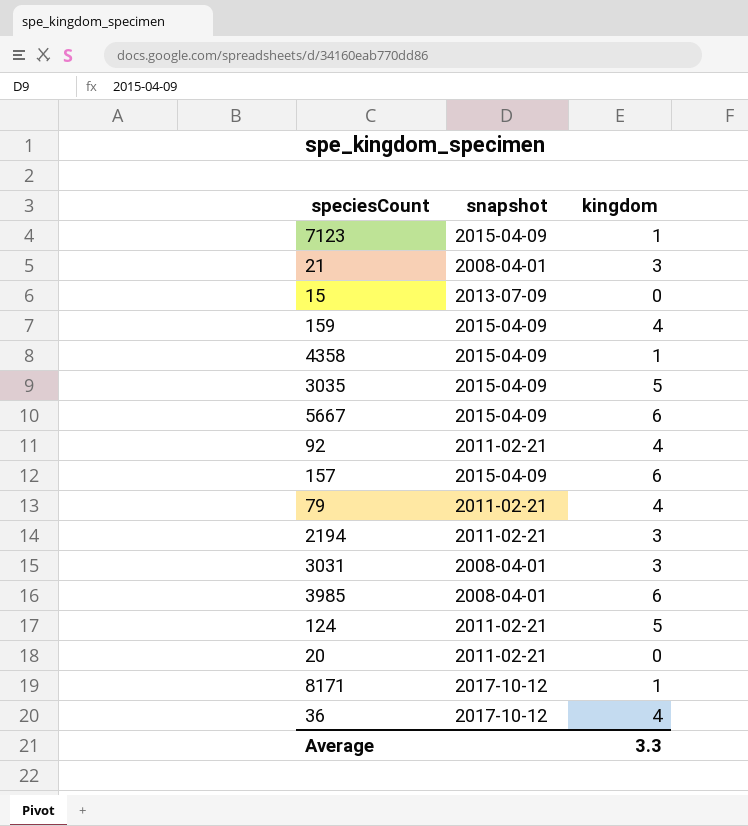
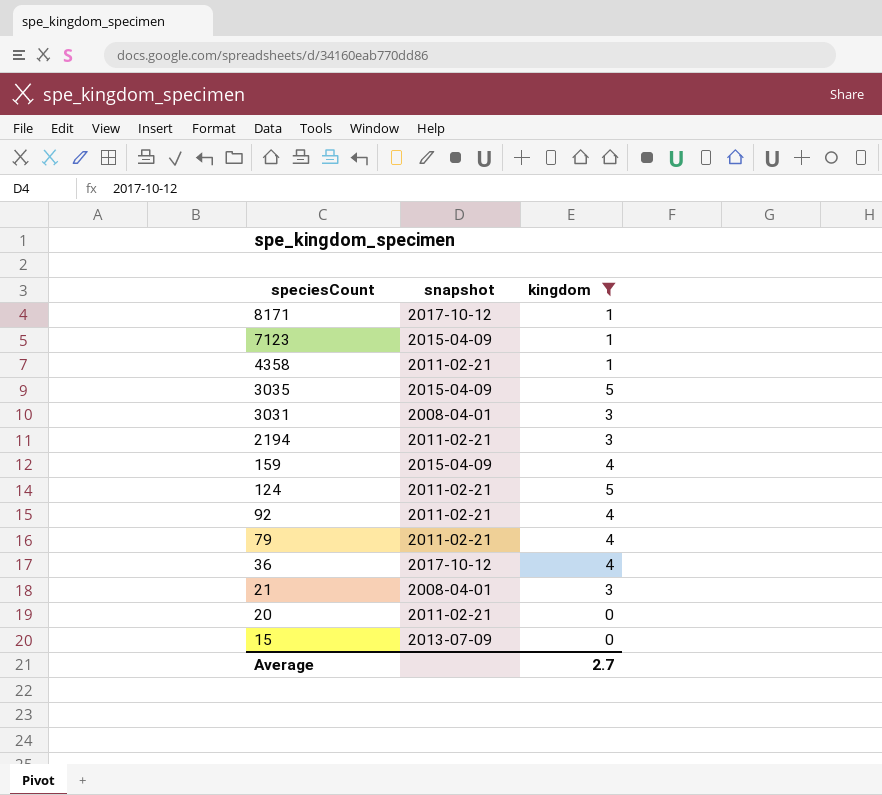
filter: none -> kingdom != 6
row order: none -> speciesCount descending
4358 | snapshot: 2015-04-09 -> 2011-02-21
Average | kingdom: 3.3 -> 2.7

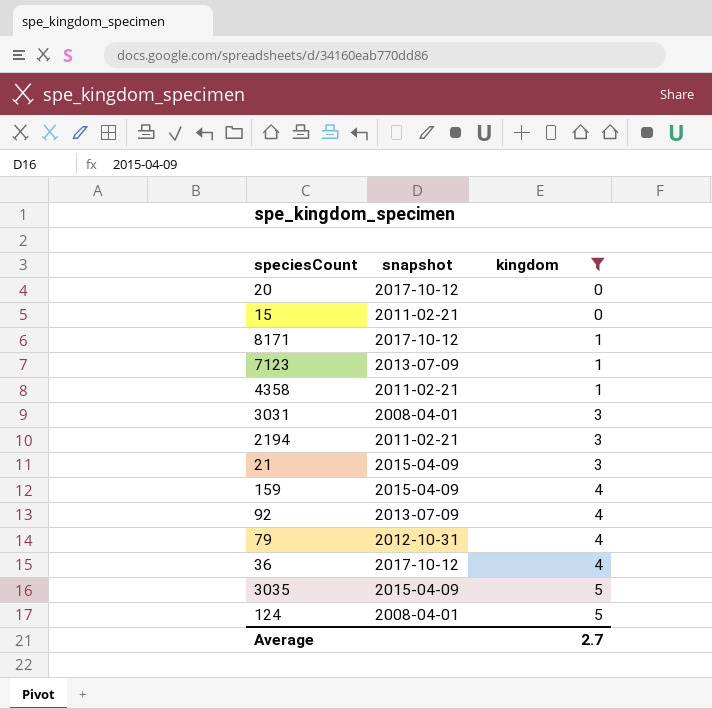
row order: speciesCount descending -> kingdom ascending
20 | snapshot: 2011-02-21 -> 2017-10-12
15 | snapshot: 2013-07-09 -> 2011-02-21
7123 | snapshot: 2015-04-09 -> 2013-07-09
21 | snapshot: 2008-04-01 -> 2015-04-09
92 | snapshot: 2011-02-21 -> 2013-07-09
79 | snapshot: 2011-02-21 -> 2012-10-31
124 | snapshot: 2011-02-21 -> 2008-04-01

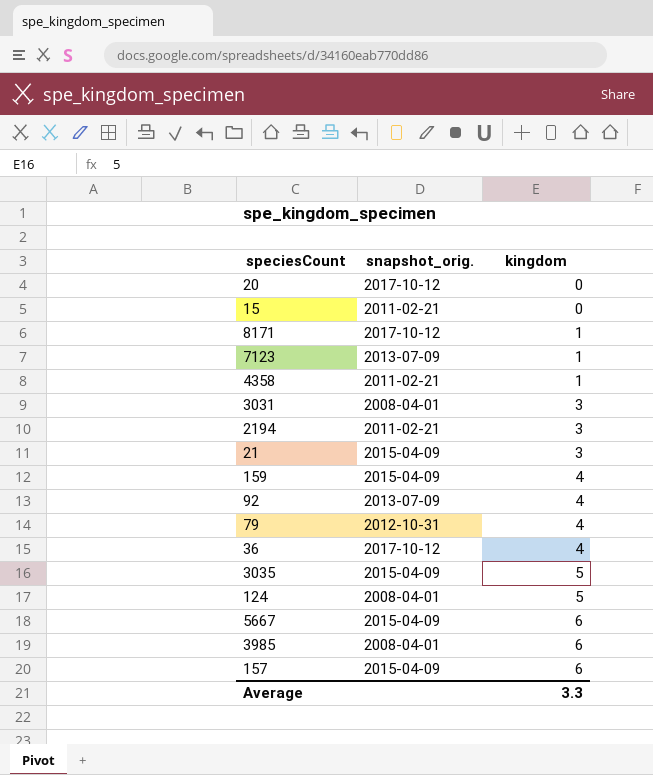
filter: kingdom != 6 -> none
column name: snapshot -> snapshot_orig.
Average | kingdom: 2.7 -> 3.3

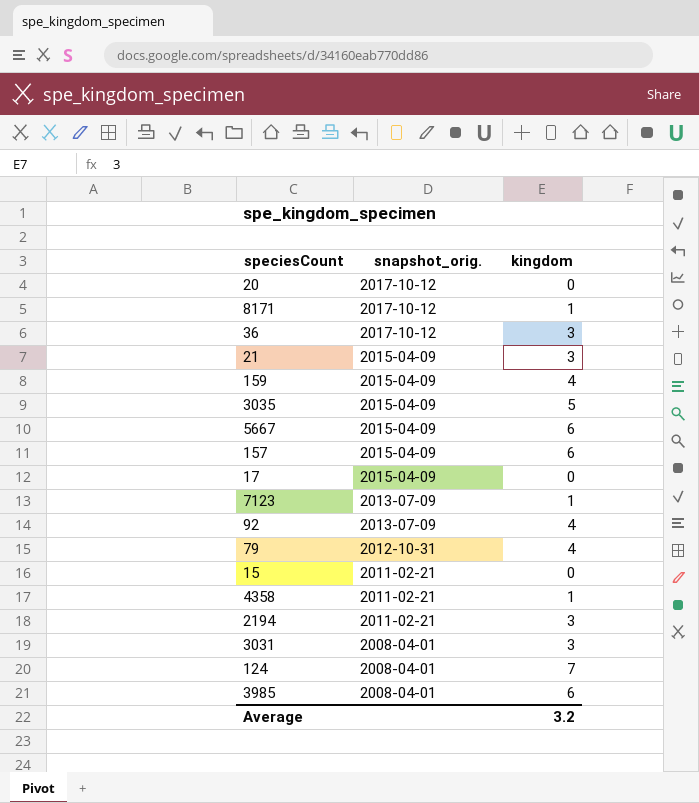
row order: kingdom ascending -> snapshot_orig. descending
36 | kingdom: 4 -> 3
row 17: none -> 2015-04-09 | 0
124 | kingdom: 5 -> 7
Average | kingdom: 3.3 -> 3.2

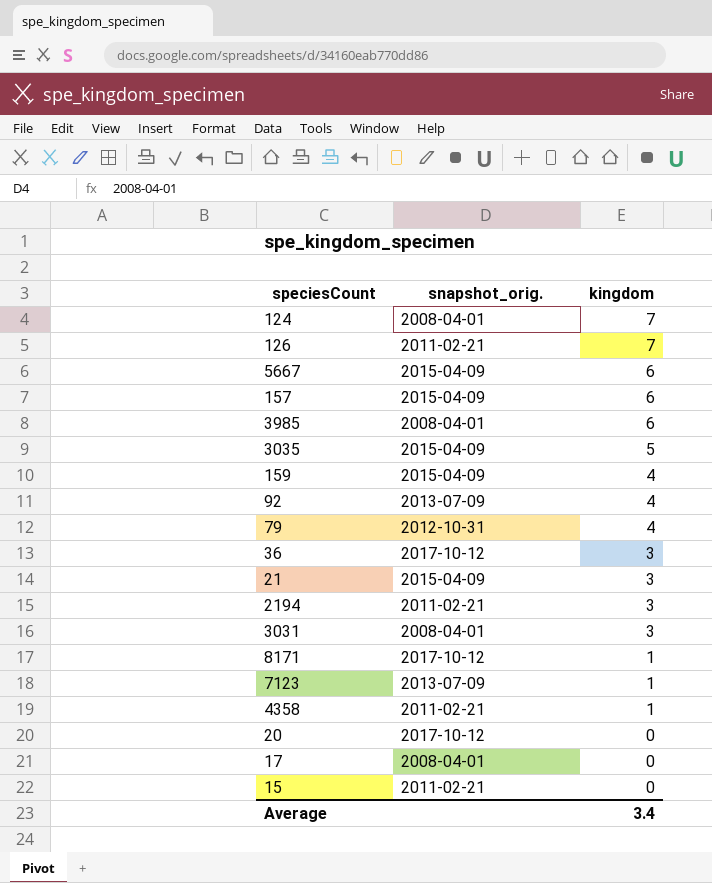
row order: snapshot_orig. descending -> kingdom descending
row 126: none -> 2011-02-21 | 7
17 | snapshot_orig.: 2015-04-09 -> 2008-04-01
Average | kingdom: 3.2 -> 3.4

